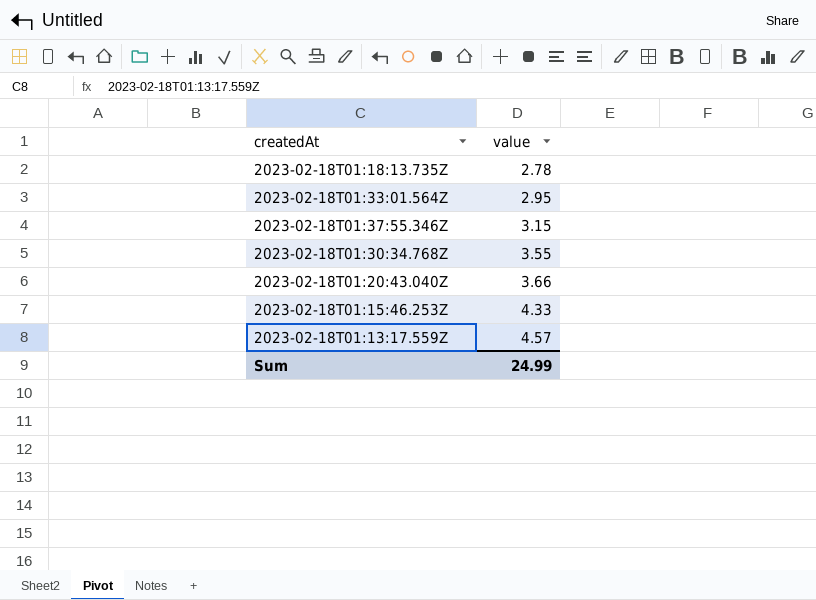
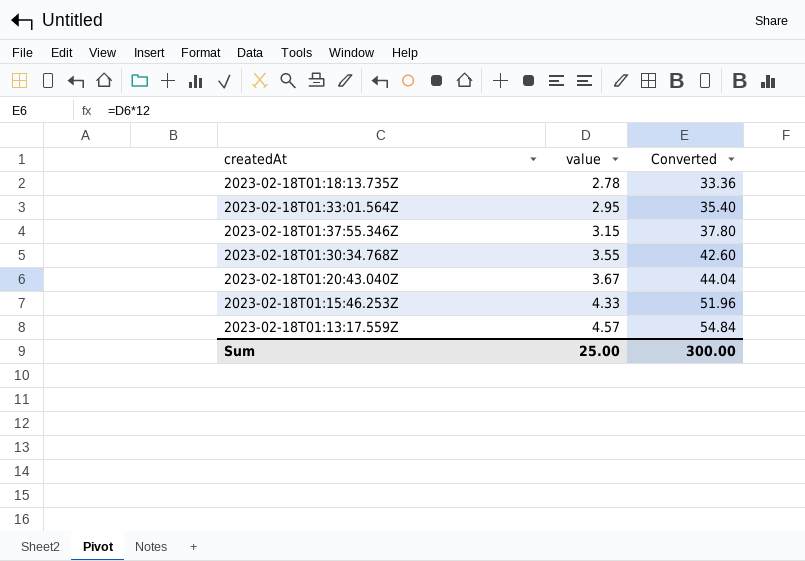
column Converted | formula: none -> [value] * 12
2023-02-18T01:20:43.040Z | value: 3.66 -> 3.67
Sum | value: 24.99 -> 25.00

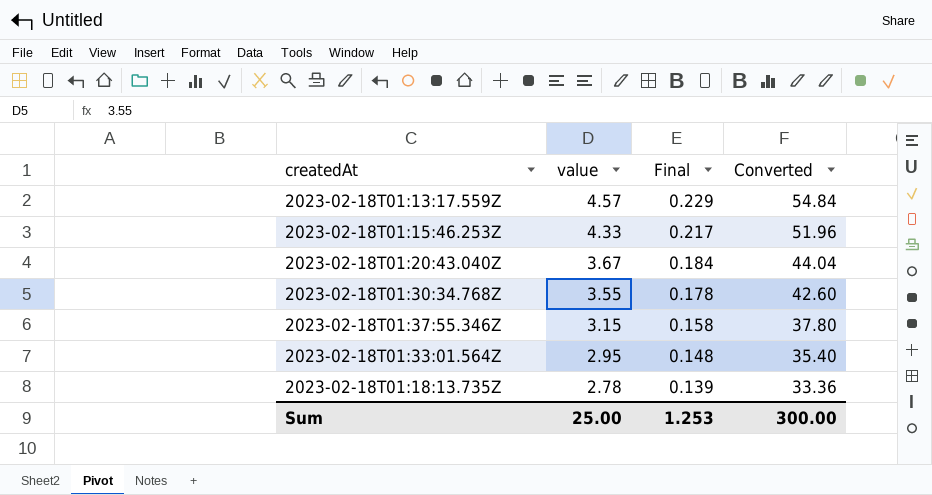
row order: value ascending -> value descending
column Final | formula: none -> [value] * 0.05

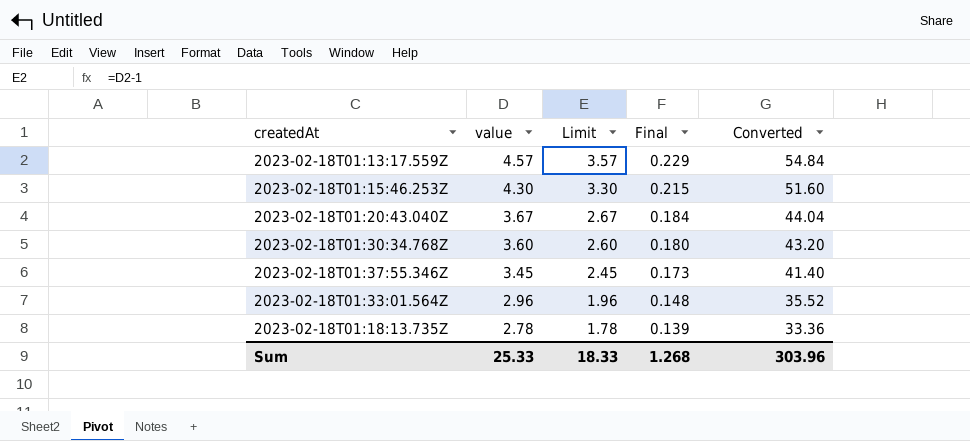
column Limit | formula: none -> [value] - 1
2023-02-18T01:15:46.253Z | value: 4.33 -> 4.30
2023-02-18T01:15:46.253Z | Final: 0.217 -> 0.215
2023-02-18T01:15:46.253Z | Converted: 51.96 -> 51.60
2023-02-18T01:30:34.768Z | value: 3.55 -> 3.60
2023-02-18T01:30:34.768Z | Final: 0.178 -> 0.180
2023-02-18T01:30:34.768Z | Converted: 42.60 -> 43.20
2023-02-18T01:37:55.346Z | value: 3.15 -> 3.45
2023-02-18T01:37:55.346Z | Final: 0.158 -> 0.173
2023-02-18T01:37:55.346Z | Converted: 37.80 -> 41.40
2023-02-18T01:33:01.564Z | value: 2.95 -> 2.96
2023-02-18T01:33:01.564Z | Converted: 35.40 -> 35.52
Sum | value: 25.00 -> 25.33
Sum | Final: 1.253 -> 1.268
Sum | Converted: 300.00 -> 303.96

